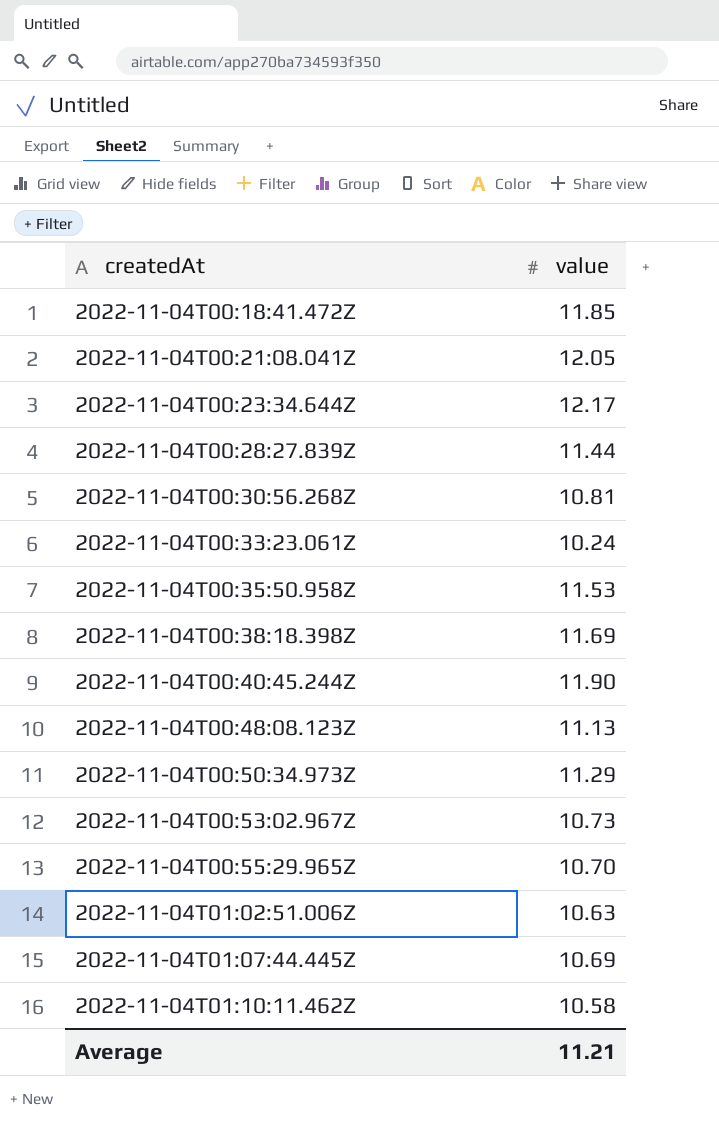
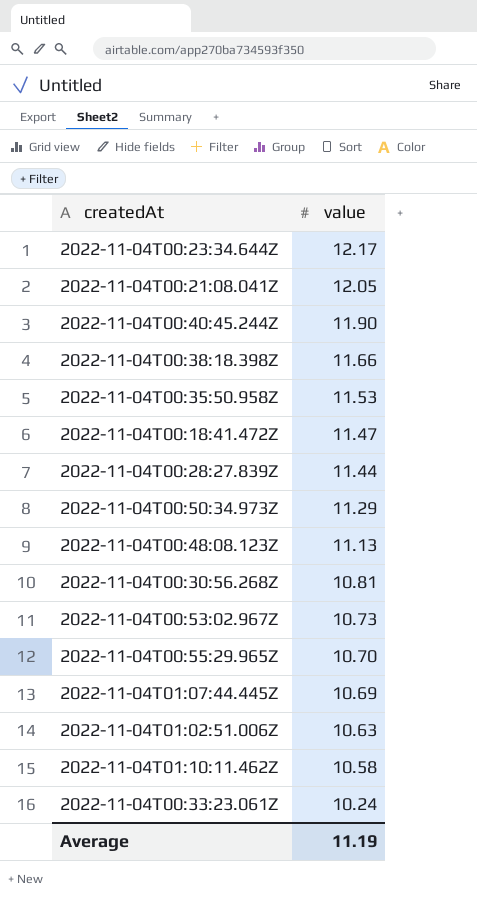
row order: createdAt ascending -> value descending
2022-11-04T00:38:18.398Z | value: 11.69 -> 11.66
2022-11-04T00:18:41.472Z | value: 11.85 -> 11.47
Average | value: 11.21 -> 11.19

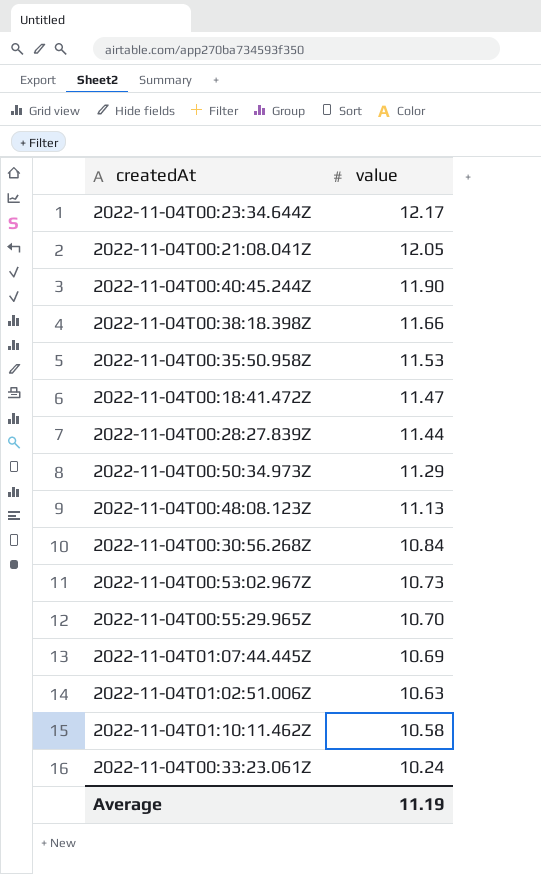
2022-11-04T00:30:56.268Z | value: 10.81 -> 10.84

